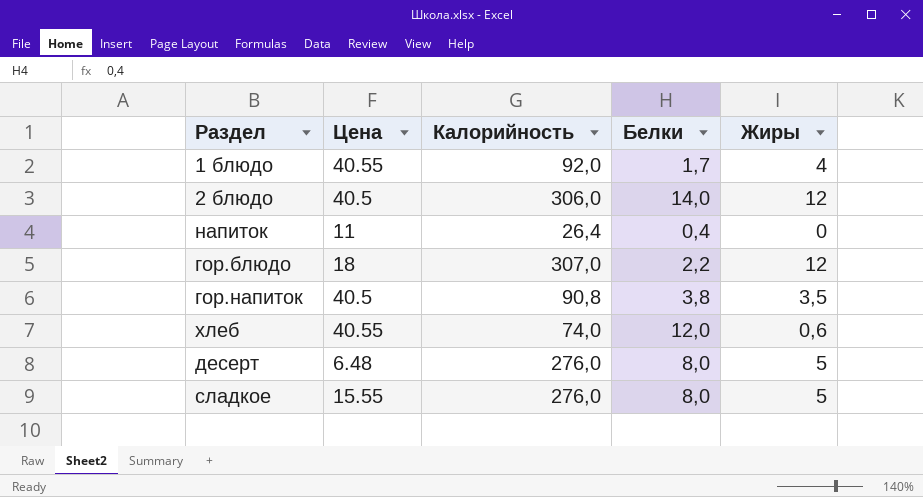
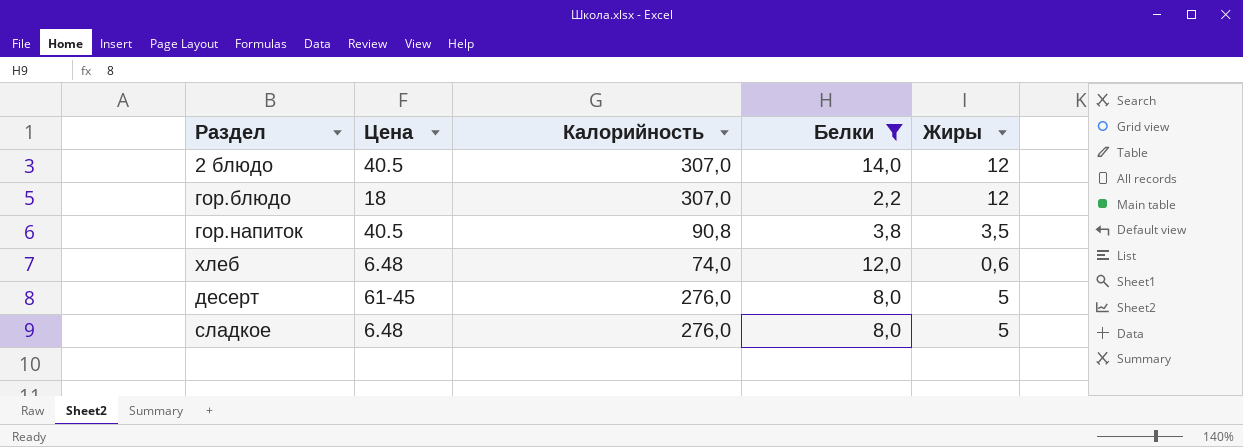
filter: none -> Белки >= 2,2
2 блюдо | Калорийность: 306,0 -> 307,0
хлеб | Цена: 40.55 -> 6.48
десерт | Цена: 6.48 -> 61-45
сладкое | Цена: 15.55 -> 6.48

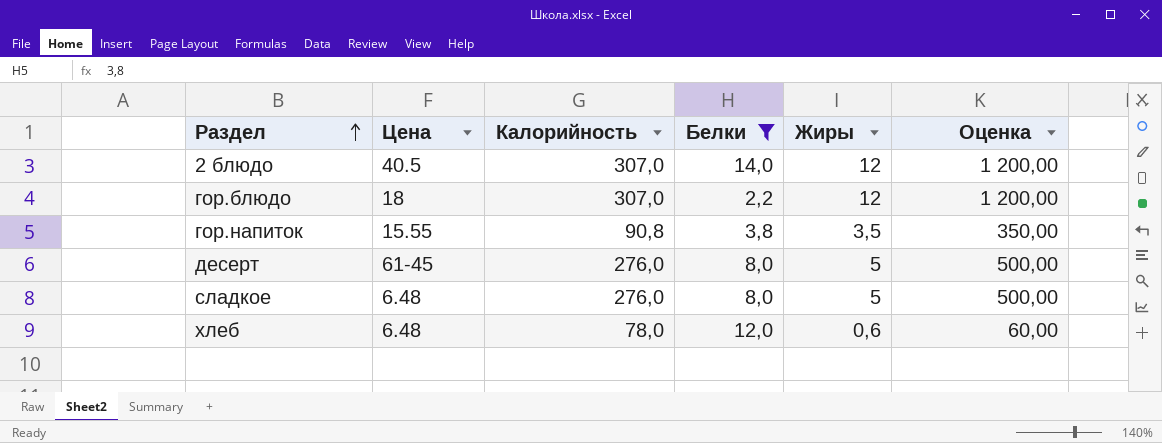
row order: none -> Раздел ascending
column Оценка | formula: none -> [Жиры] * 100
гор.напиток | Цена: 40.5 -> 15.55
хлеб | Калорийность: 74,0 -> 78,0

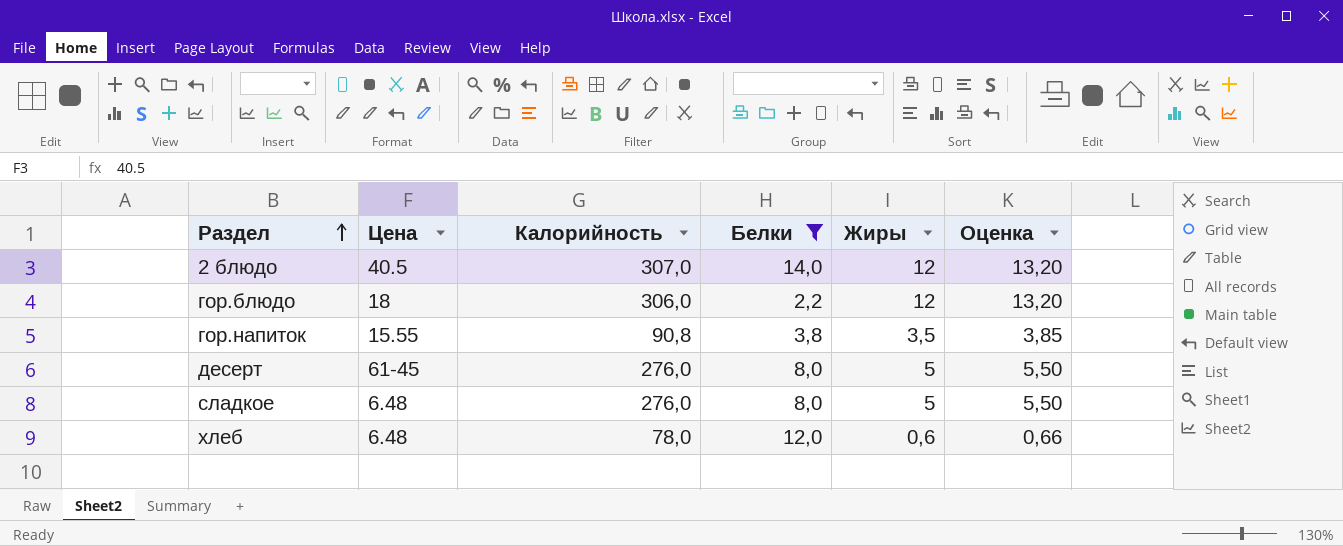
column Оценка | formula: [Жиры] * 100 -> [Жиры] * 1,1
гор.блюдо | Калорийность: 307,0 -> 306,0

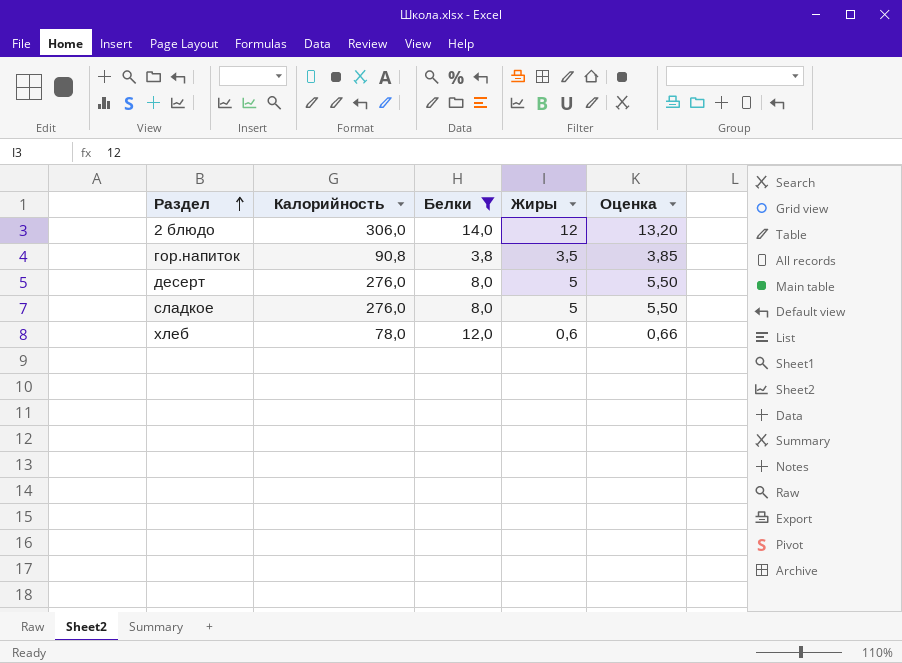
column Цена | position: 2 -> none
row гор.блюдо: 18 | 306,0 | 2,2 | 12 | 13,20 -> none
2 блюдо | Калорийность: 307,0 -> 306,0

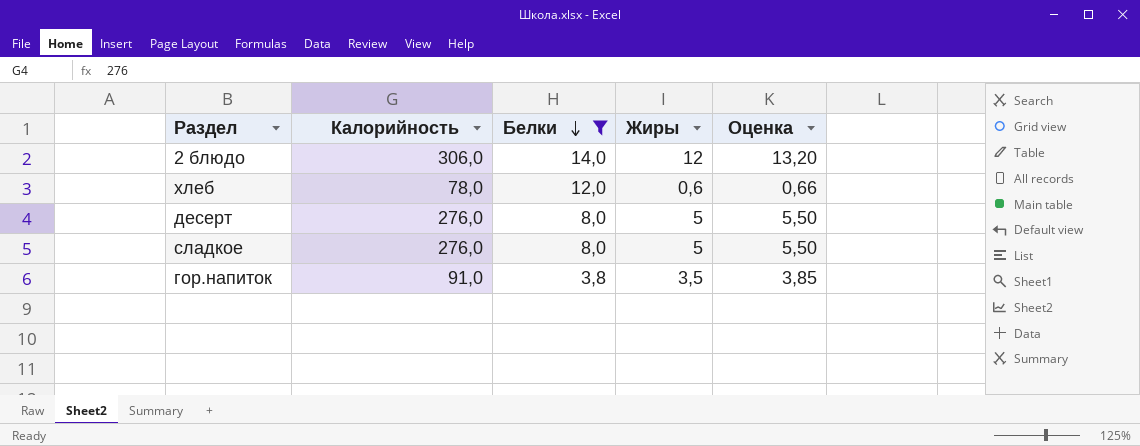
row order: Раздел ascending -> Белки descending
гор.напиток | Калорийность: 90,8 -> 91,0

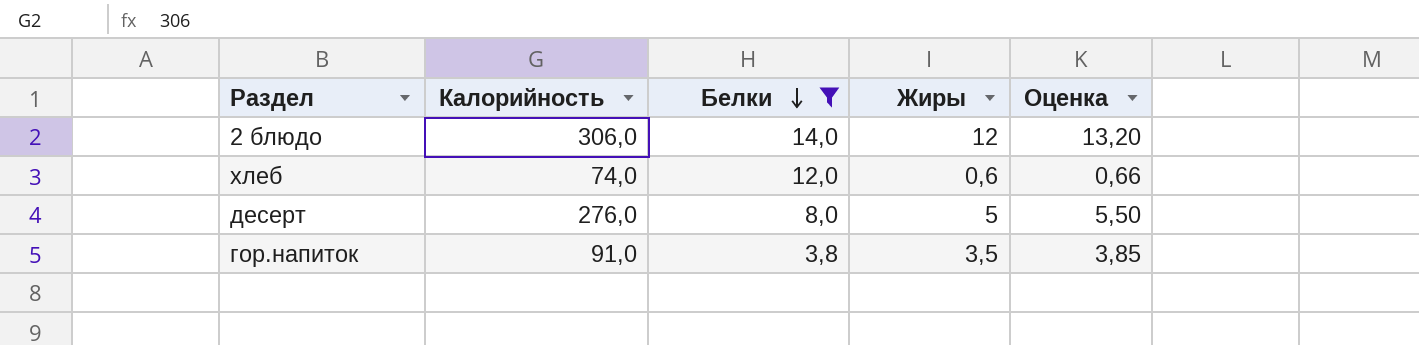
row сладкое: 276,0 | 8,0 | 5 | 5,50 -> none
хлеб | Калорийность: 78,0 -> 74,0

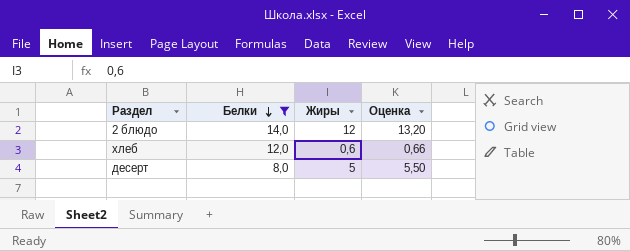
column Калорийность | position: 2 -> none
row гор.напиток: 91,0 | 3,8 | 3,5 | 3,85 -> none

